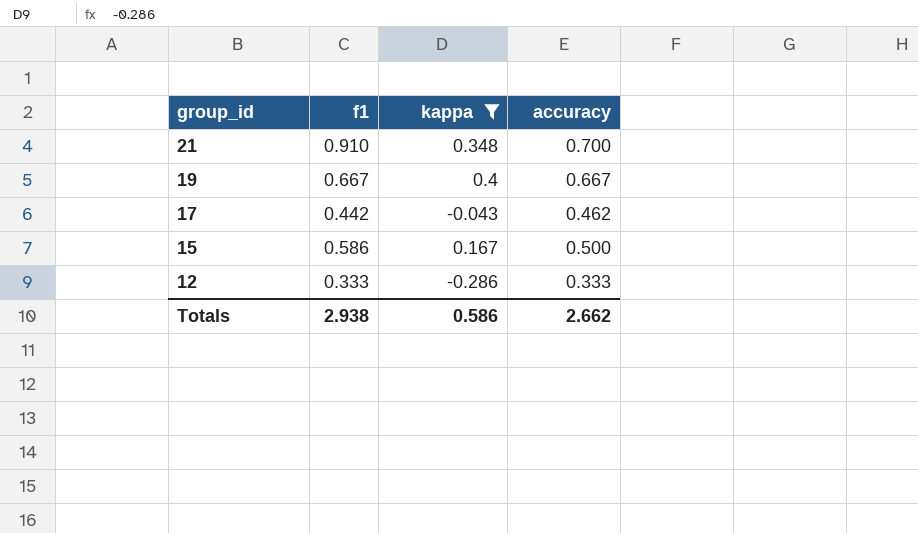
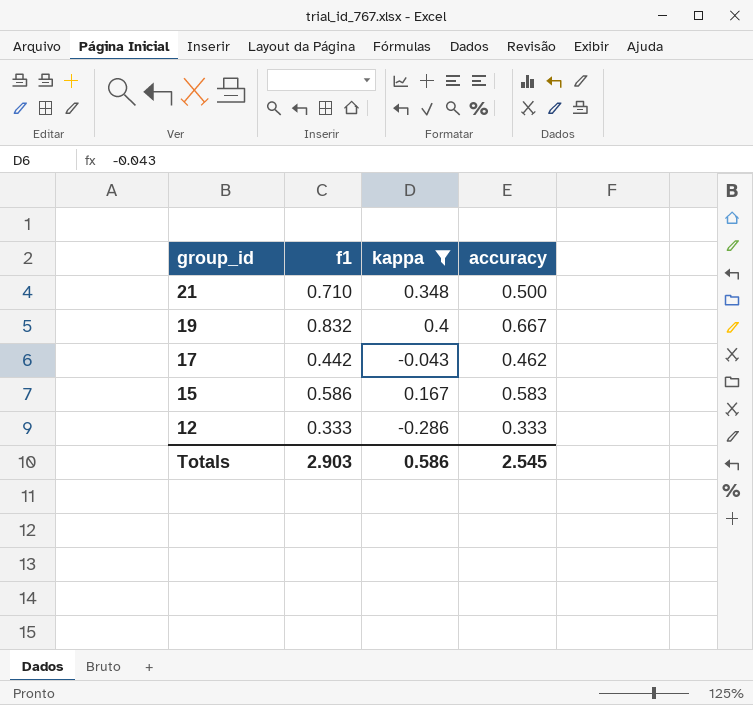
21 | f1: 0.910 -> 0.710
21 | accuracy: 0.700 -> 0.500
19 | f1: 0.667 -> 0.832
15 | accuracy: 0.500 -> 0.583
Totals | f1: 2.938 -> 2.903
Totals | accuracy: 2.662 -> 2.545

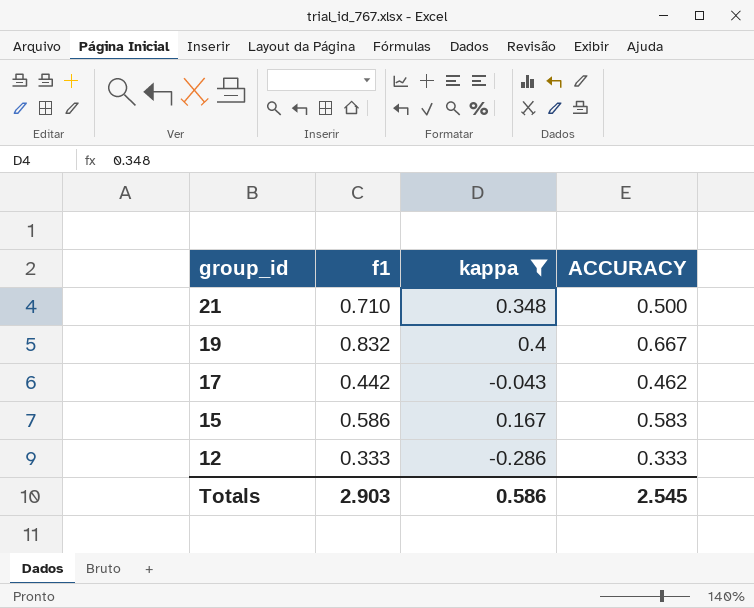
column name: accuracy -> ACCURACY

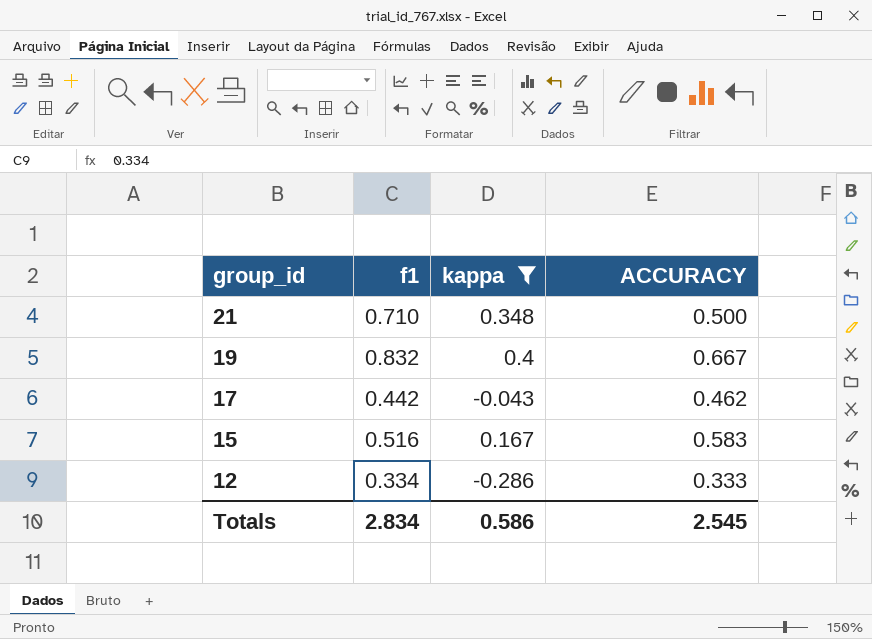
15 | f1: 0.586 -> 0.516
12 | f1: 0.333 -> 0.334
Totals | f1: 2.903 -> 2.834

